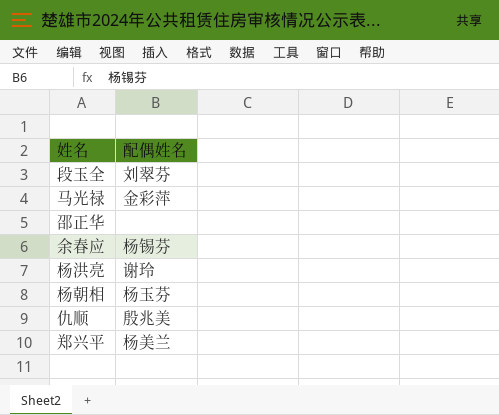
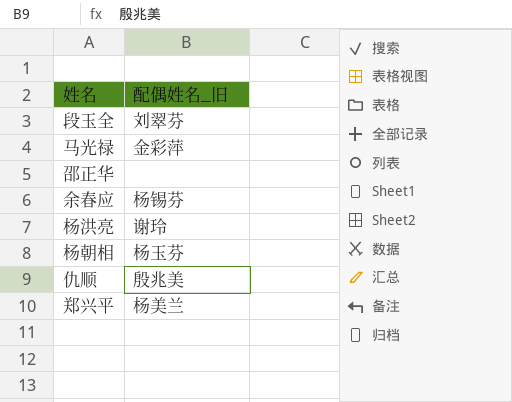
column name: 配偶姓名 -> 配偶姓名_旧

